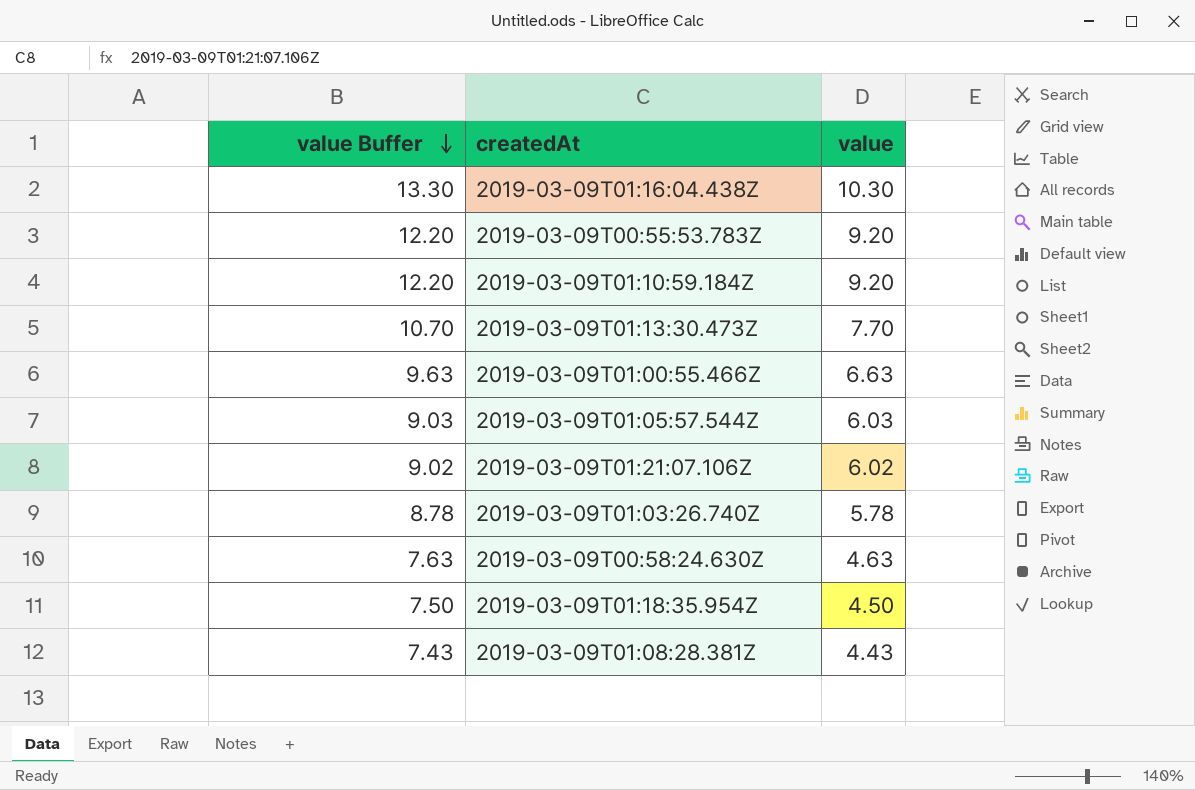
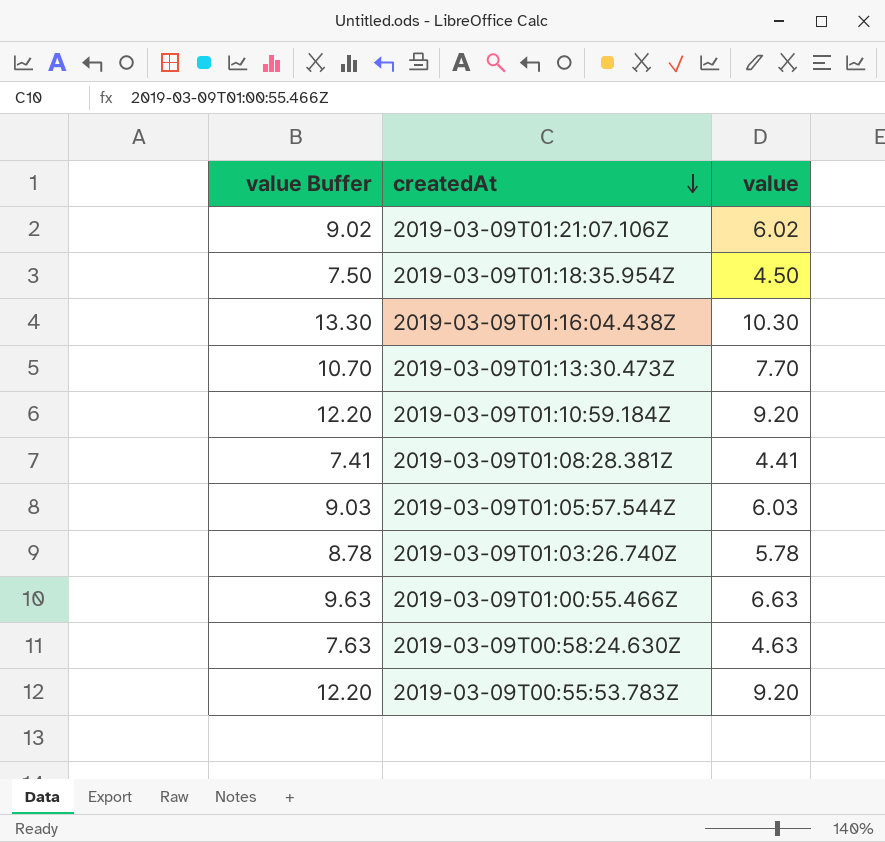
row order: value Buffer descending -> createdAt descending
2019-03-09T01:08:28.381Z | value Buffer: 7.43 -> 7.41
2019-03-09T01:08:28.381Z | value: 4.43 -> 4.41

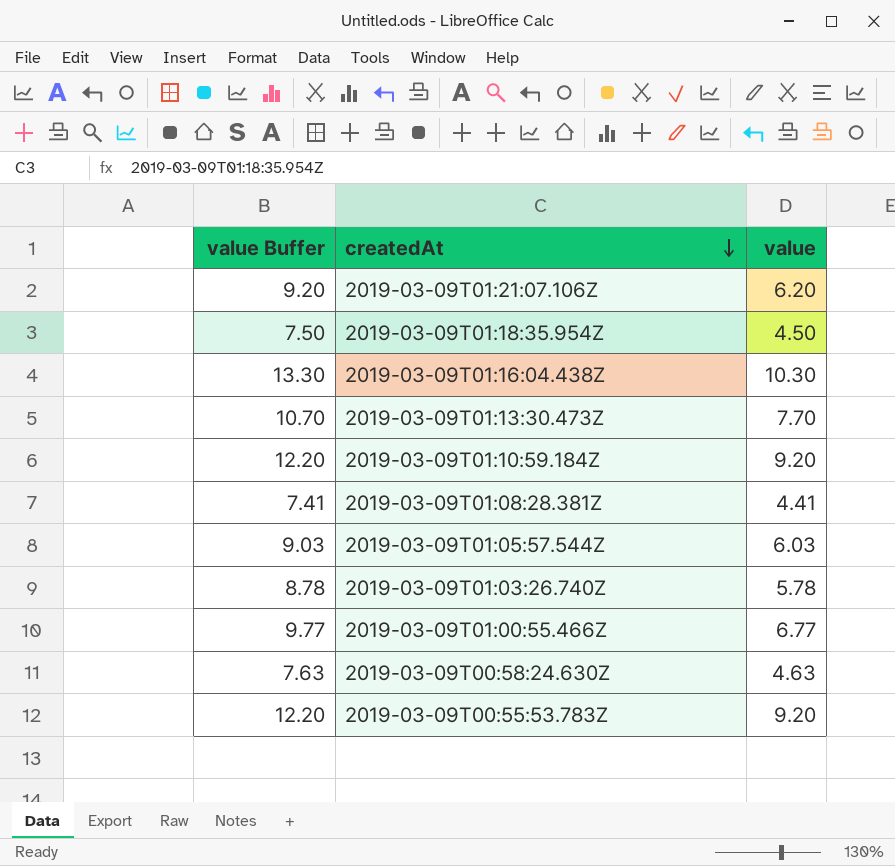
2019-03-09T01:21:07.106Z | value Buffer: 9.02 -> 9.20
2019-03-09T01:21:07.106Z | value: 6.02 -> 6.20
2019-03-09T01:00:55.466Z | value Buffer: 9.63 -> 9.77
2019-03-09T01:00:55.466Z | value: 6.63 -> 6.77

